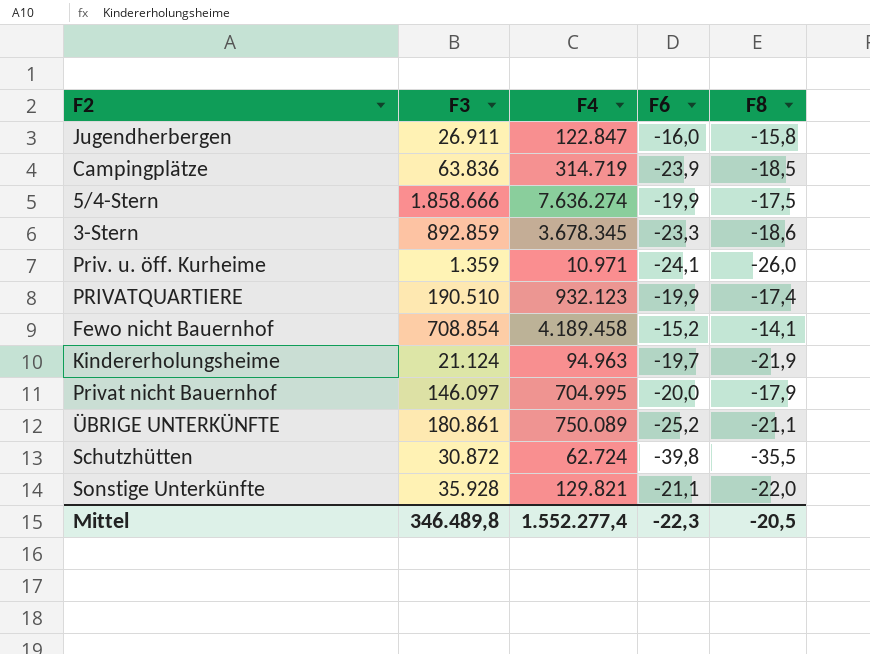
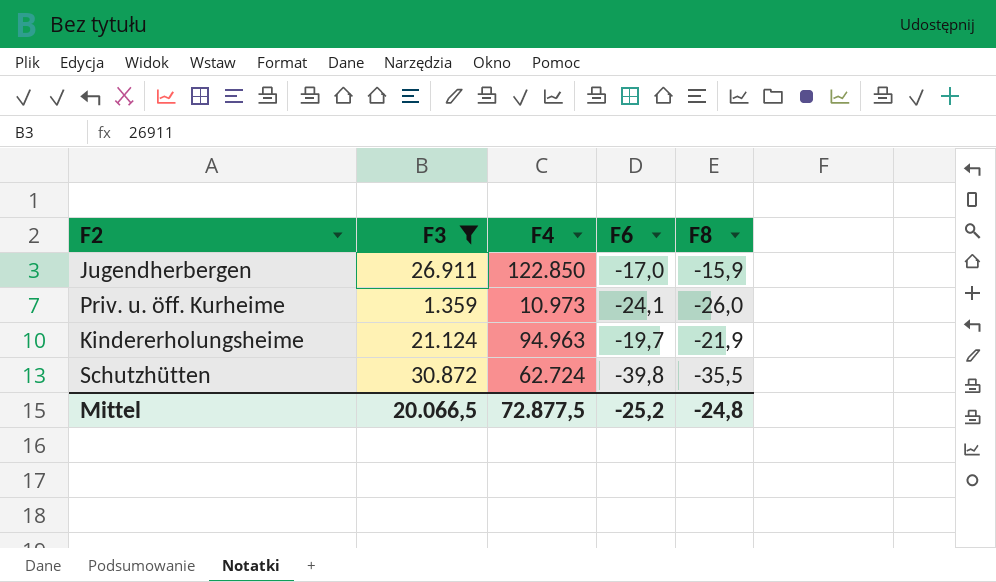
filter: none -> F3 <= 30.872
Jugendherbergen | F4: 122.847 -> 122.850
Jugendherbergen | F6: -16,0 -> -17,0
Jugendherbergen | F8: -15,8 -> -15,9
Priv. u. öff. Kurheime | F4: 10.971 -> 10.973
Mittel | F3: 346.489,8 -> 20.066,5
Mittel | F4: 1.552.277,4 -> 72.877,5
Mittel | F6: -22,3 -> -25,2
Mittel | F8: -20,5 -> -24,8

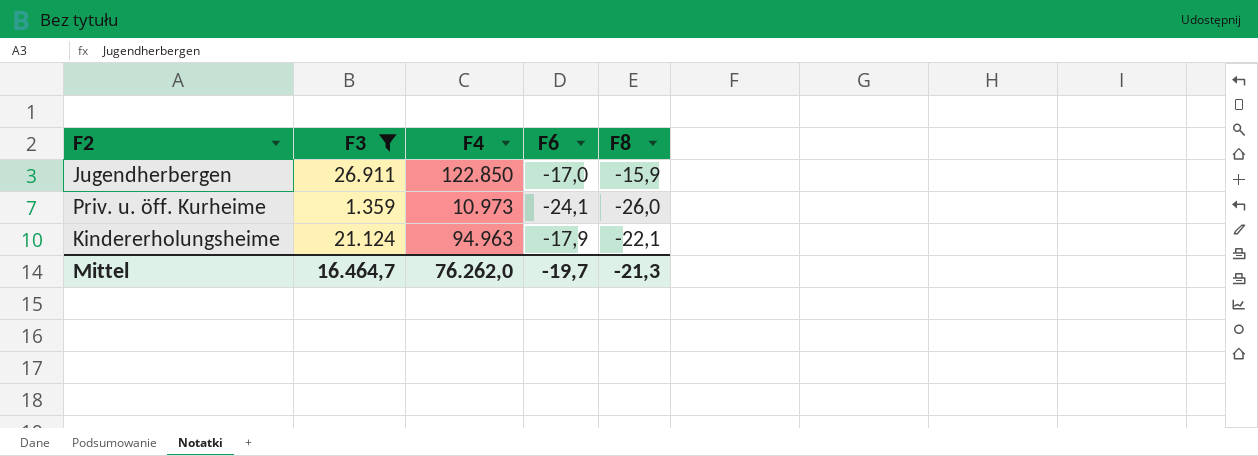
row Schutzhütten: 30.872 | 62.724 | -39,8 | -35,5 -> none
Kindererholungsheime | F6: -19,7 -> -17,9
Kindererholungsheime | F8: -21,9 -> -22,1
Mittel | F3: 20.066,5 -> 16.464,7
Mittel | F4: 72.877,5 -> 76.262,0
Mittel | F6: -25,2 -> -19,7
Mittel | F8: -24,8 -> -21,3

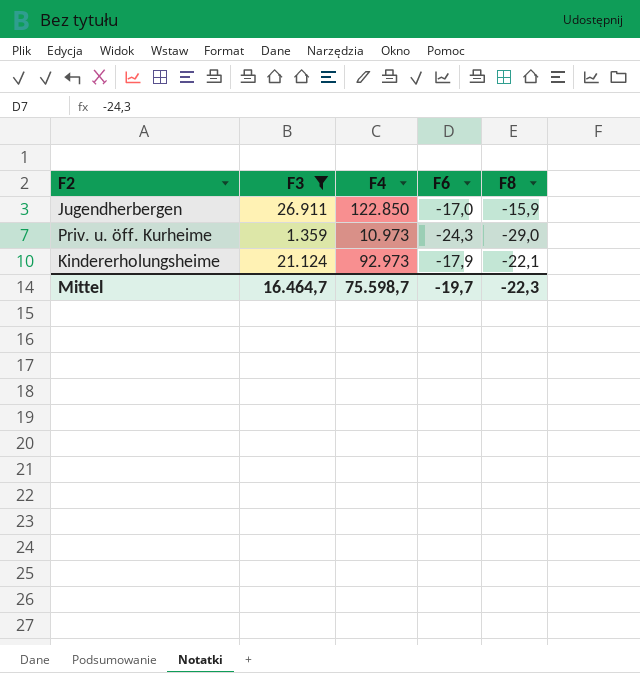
Priv. u. öff. Kurheime | F6: -24,1 -> -24,3
Priv. u. öff. Kurheime | F8: -26,0 -> -29,0
Kindererholungsheime | F4: 94.963 -> 92.973
Mittel | F4: 76.262,0 -> 75.598,7
Mittel | F8: -21,3 -> -22,3

